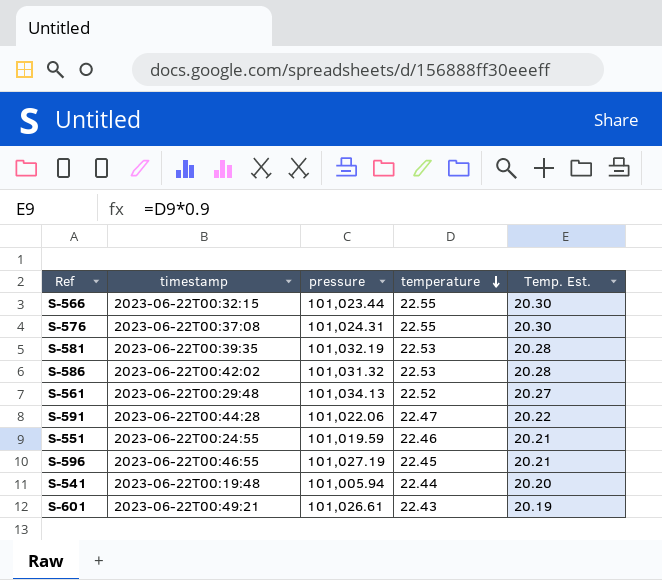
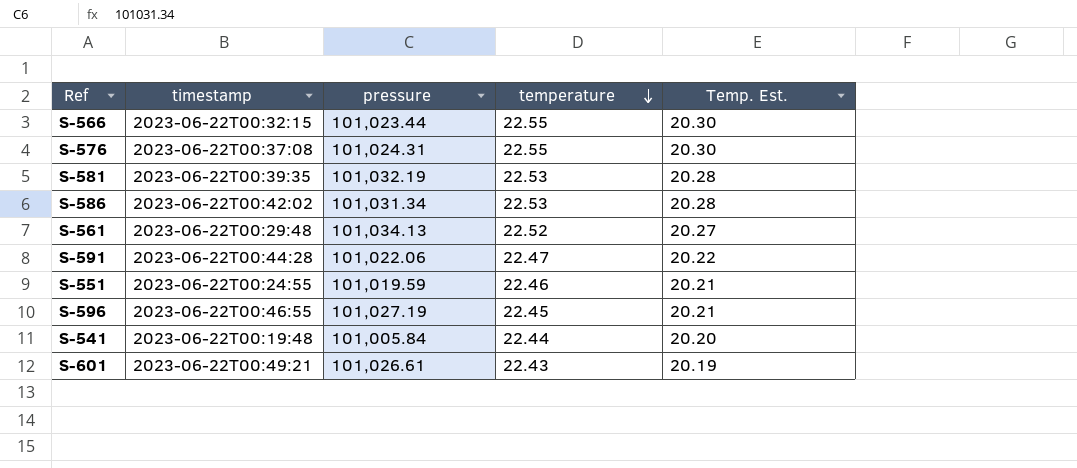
S-586 | pressure: 101,031.32 -> 101,031.34
S-541 | pressure: 101,005.94 -> 101,005.84

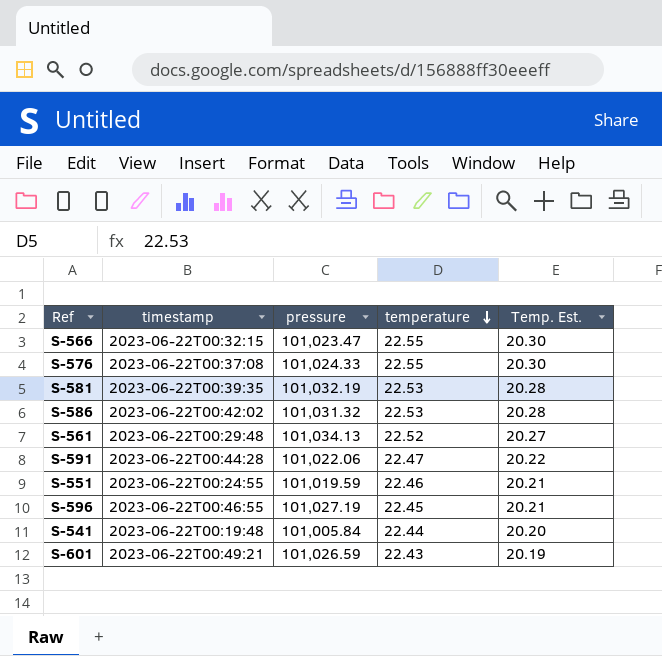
S-566 | pressure: 101,023.44 -> 101,023.47
S-576 | pressure: 101,024.31 -> 101,024.33
S-586 | pressure: 101,031.34 -> 101,031.32
S-601 | pressure: 101,026.61 -> 101,026.59

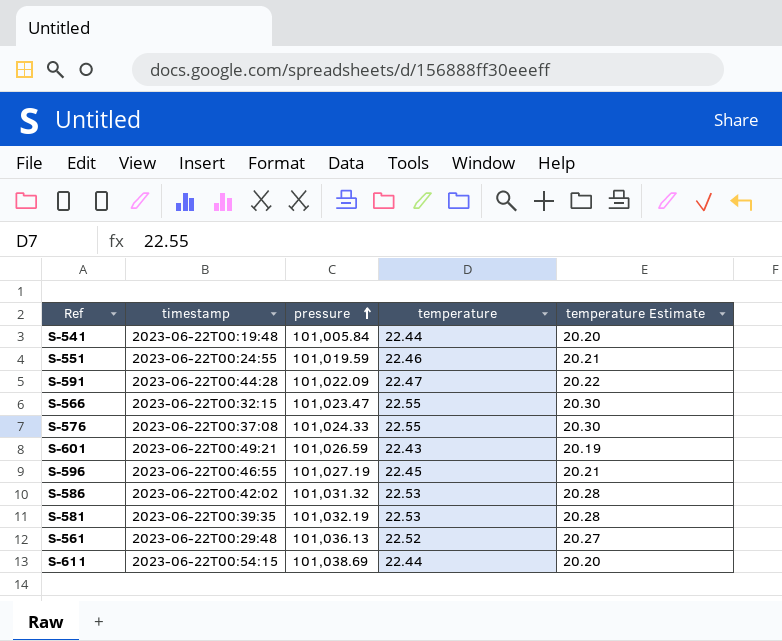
row order: temperature descending -> pressure ascending
column name: Temp. Est. -> temperature Estimate
S-591 | pressure: 101,022.06 -> 101,022.09
S-561 | pressure: 101,034.13 -> 101,036.13
row S-611: none -> 2023-06-22T00:54:15 | 101,038.69 | 22.44 | 20.20

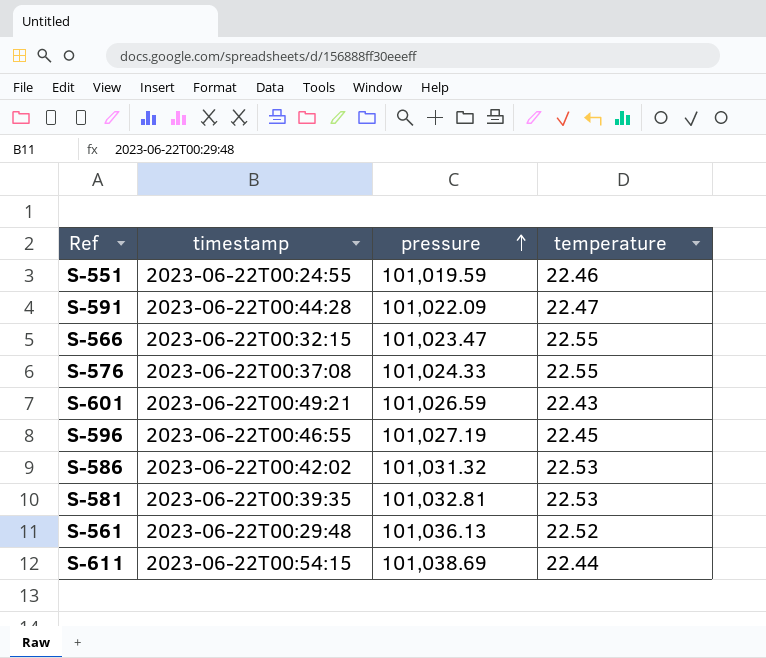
column temperature Estimate | formula: [temperature] * 0.9 -> none
row S-541: 2023-06-22T00:19:48 | 101,005.84 | 22.44 | 20.20 -> none
S-581 | pressure: 101,032.19 -> 101,032.81

